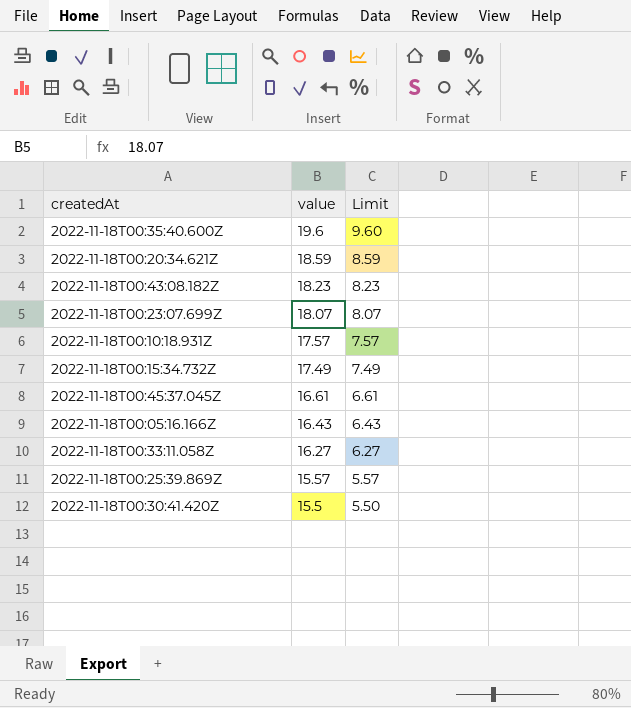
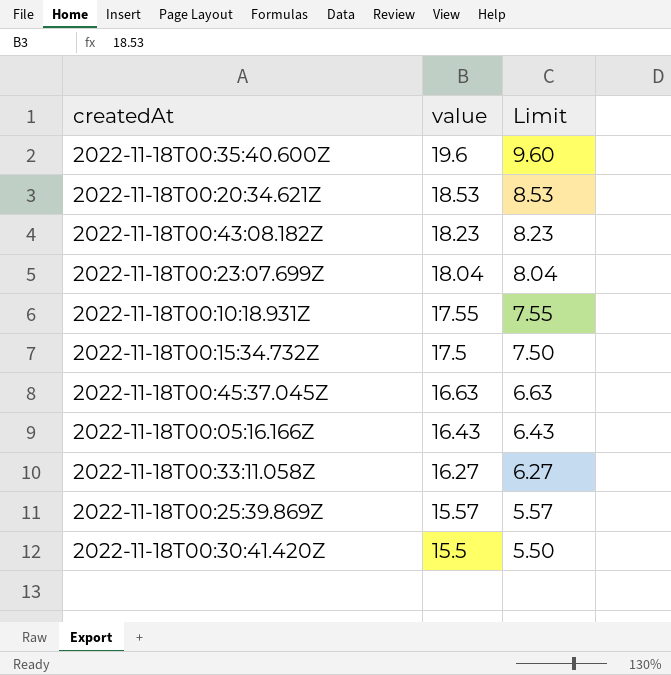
2022-11-18T00:20:34.621Z | value: 18.59 -> 18.53
2022-11-18T00:20:34.621Z | Limit: 8.59 -> 8.53
2022-11-18T00:23:07.699Z | value: 18.07 -> 18.04
2022-11-18T00:23:07.699Z | Limit: 8.07 -> 8.04
2022-11-18T00:10:18.931Z | value: 17.57 -> 17.55
2022-11-18T00:10:18.931Z | Limit: 7.57 -> 7.55
2022-11-18T00:15:34.732Z | value: 17.49 -> 17.5
2022-11-18T00:15:34.732Z | Limit: 7.49 -> 7.50
2022-11-18T00:45:37.045Z | value: 16.61 -> 16.63
2022-11-18T00:45:37.045Z | Limit: 6.61 -> 6.63

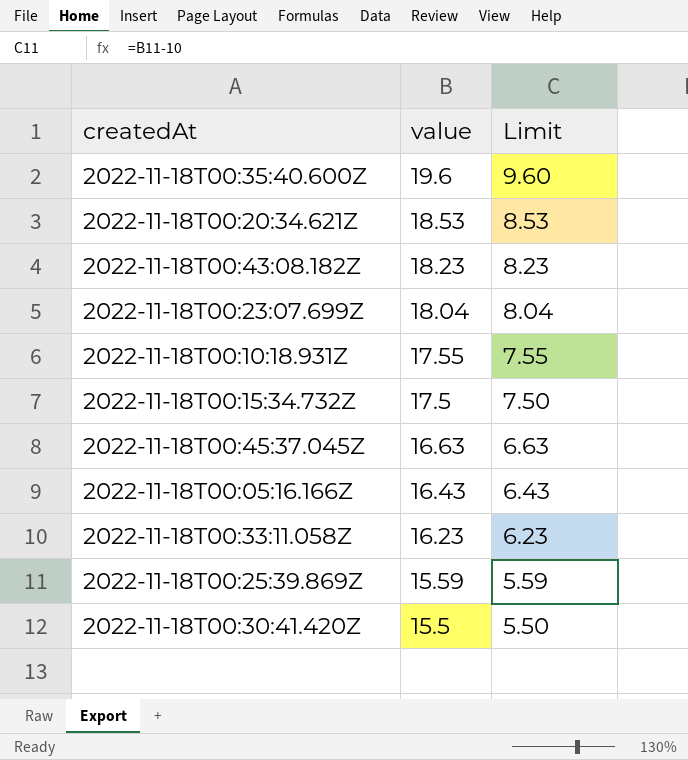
2022-11-18T00:33:11.058Z | value: 16.27 -> 16.23
2022-11-18T00:33:11.058Z | Limit: 6.27 -> 6.23
2022-11-18T00:25:39.869Z | value: 15.57 -> 15.59
2022-11-18T00:25:39.869Z | Limit: 5.57 -> 5.59

